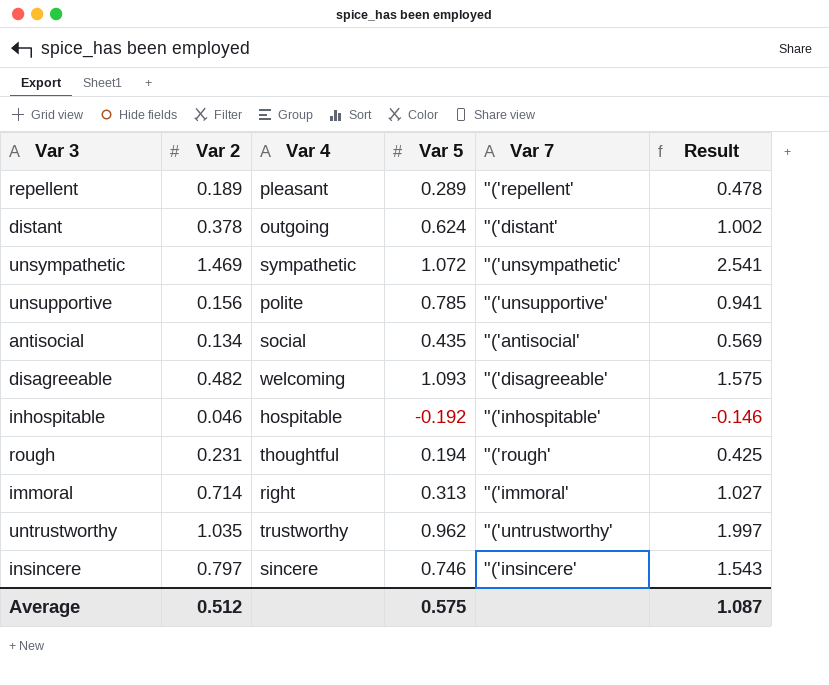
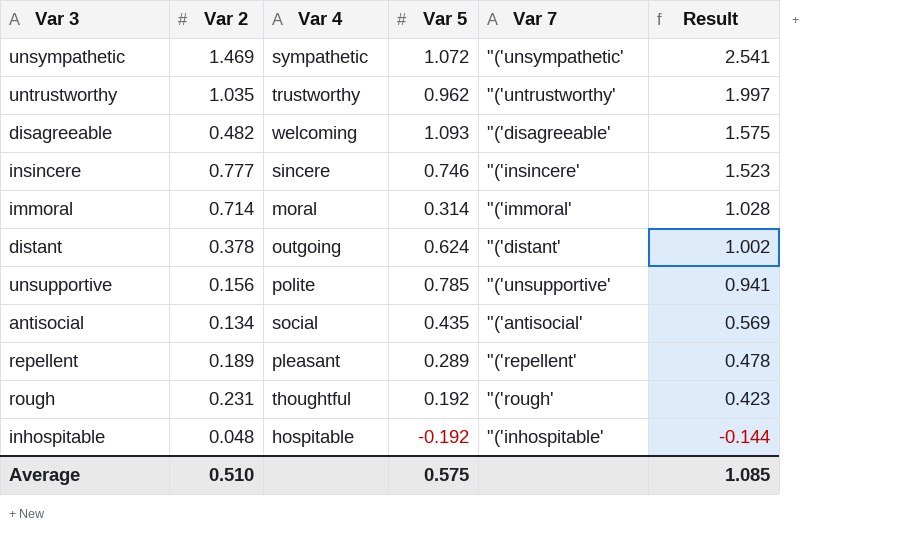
row order: none -> Result descending
insincere | Var 2: 0.797 -> 0.777
insincere | Result: 1.543 -> 1.523
immoral | Var 4: right -> moral
immoral | Var 5: 0.313 -> 0.314
immoral | Result: 1.027 -> 1.028
rough | Var 5: 0.194 -> 0.192
rough | Result: 0.425 -> 0.423
inhospitable | Var 2: 0.046 -> 0.048
inhospitable | Result: -0.146 -> -0.144
Average | Var 2: 0.512 -> 0.510
Average | Result: 1.087 -> 1.085

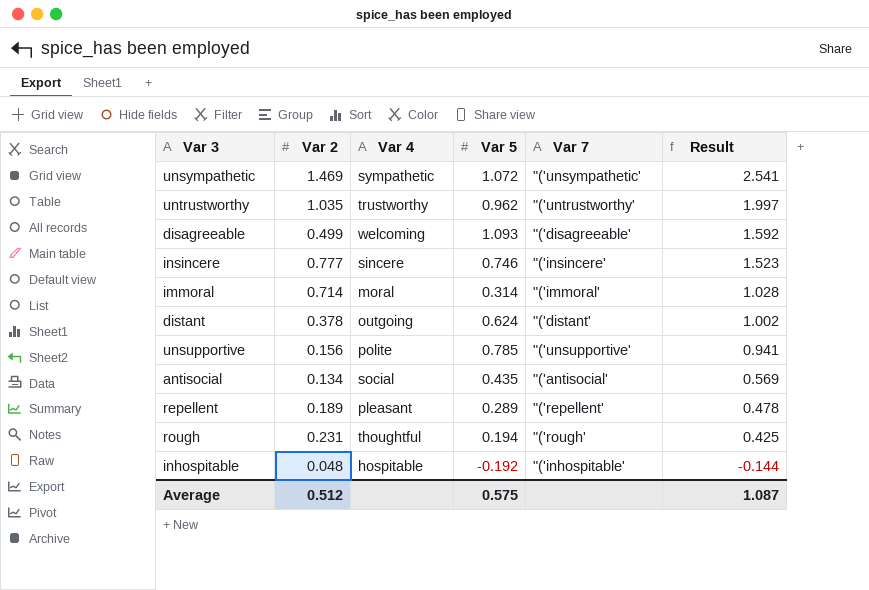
disagreeable | Var 2: 0.482 -> 0.499
disagreeable | Result: 1.575 -> 1.592
rough | Var 5: 0.192 -> 0.194
rough | Result: 0.423 -> 0.425
Average | Var 2: 0.510 -> 0.512
Average | Result: 1.085 -> 1.087

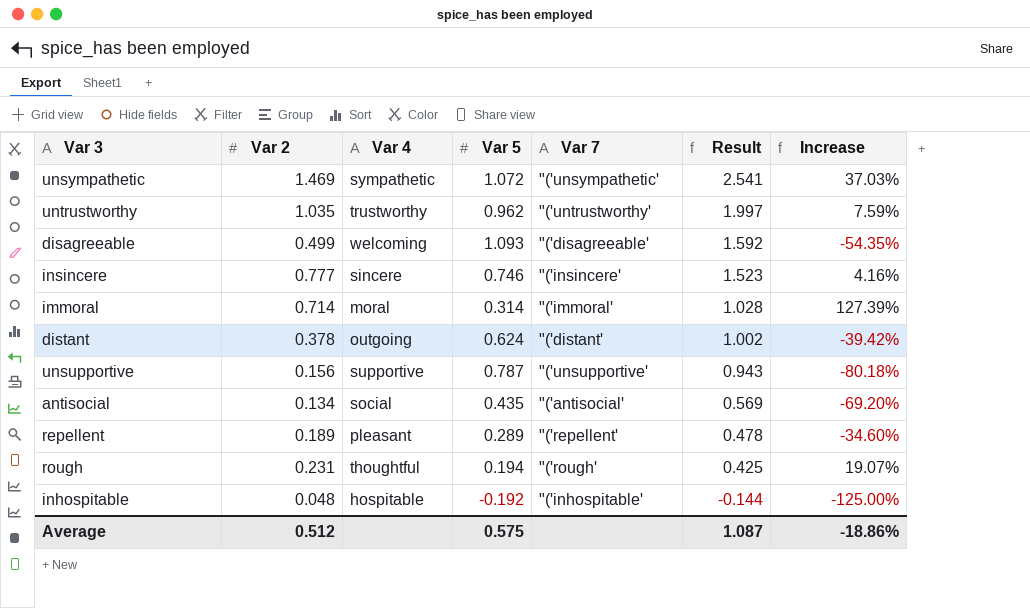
column Increase | formula: none -> ([Var 2] - [Var 5]) / [Var 5]
unsupportive | Var 4: polite -> supportive
unsupportive | Var 5: 0.785 -> 0.787
unsupportive | Result: 0.941 -> 0.943

